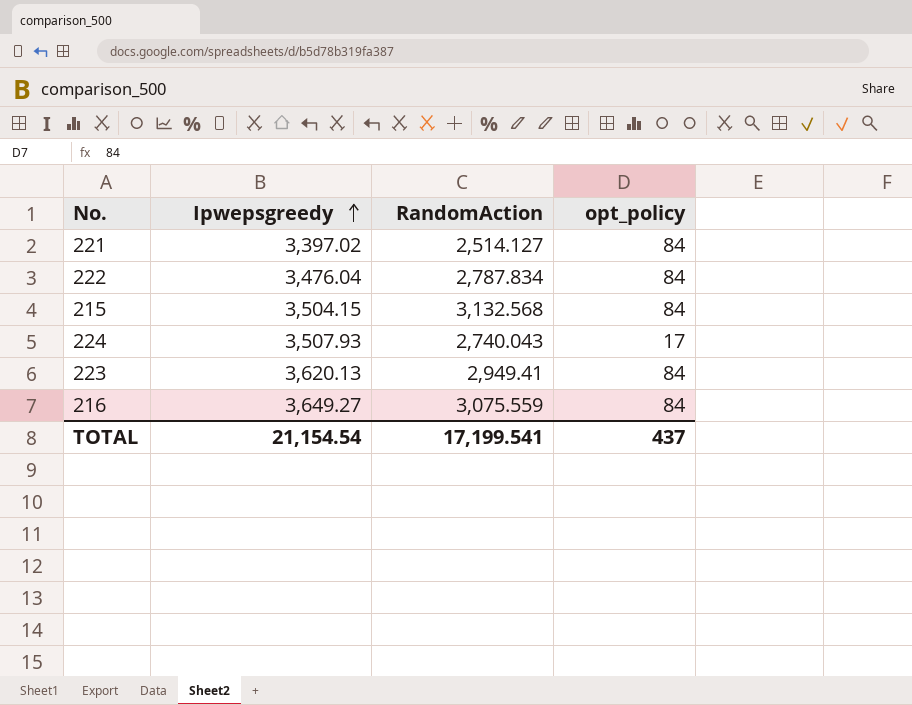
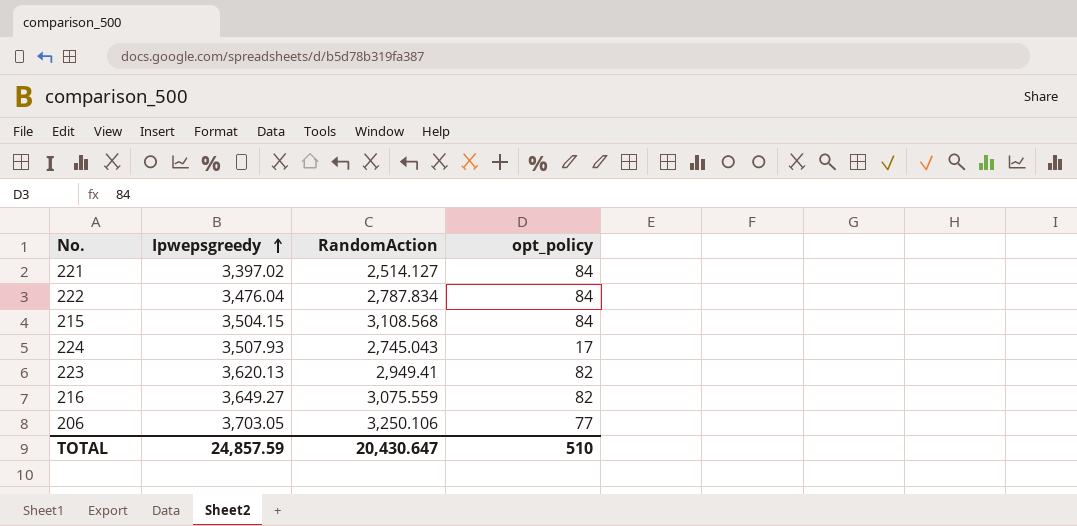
215 | RandomAction: 3,132.568 -> 3,108.568
224 | RandomAction: 2,740.043 -> 2,745.043
223 | opt_policy: 84 -> 82
216 | opt_policy: 84 -> 82
row 206: none -> 3,703.05 | 3,250.106 | 77
TOTAL | Ipwepsgreedy: 21,154.54 -> 24,857.59
TOTAL | RandomAction: 17,199.541 -> 20,430.647
TOTAL | opt_policy: 437 -> 510

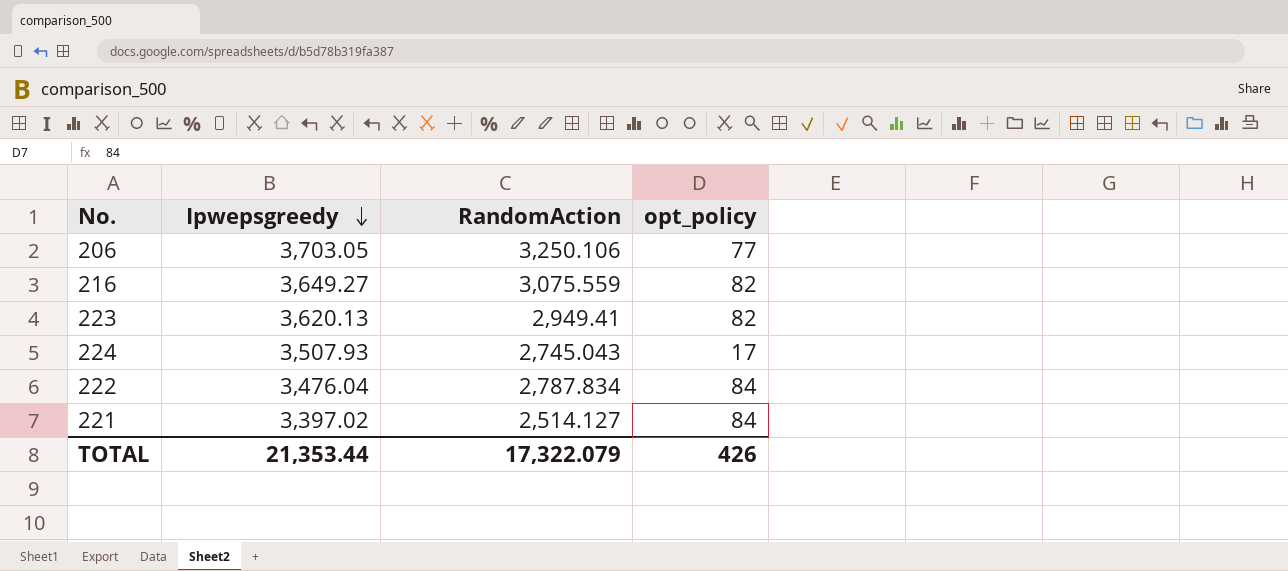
row order: Ipwepsgreedy ascending -> Ipwepsgreedy descending
row 215: 3,504.15 | 3,108.568 | 84 -> none
TOTAL | Ipwepsgreedy: 24,857.59 -> 21,353.44
TOTAL | RandomAction: 20,430.647 -> 17,322.079
TOTAL | opt_policy: 510 -> 426

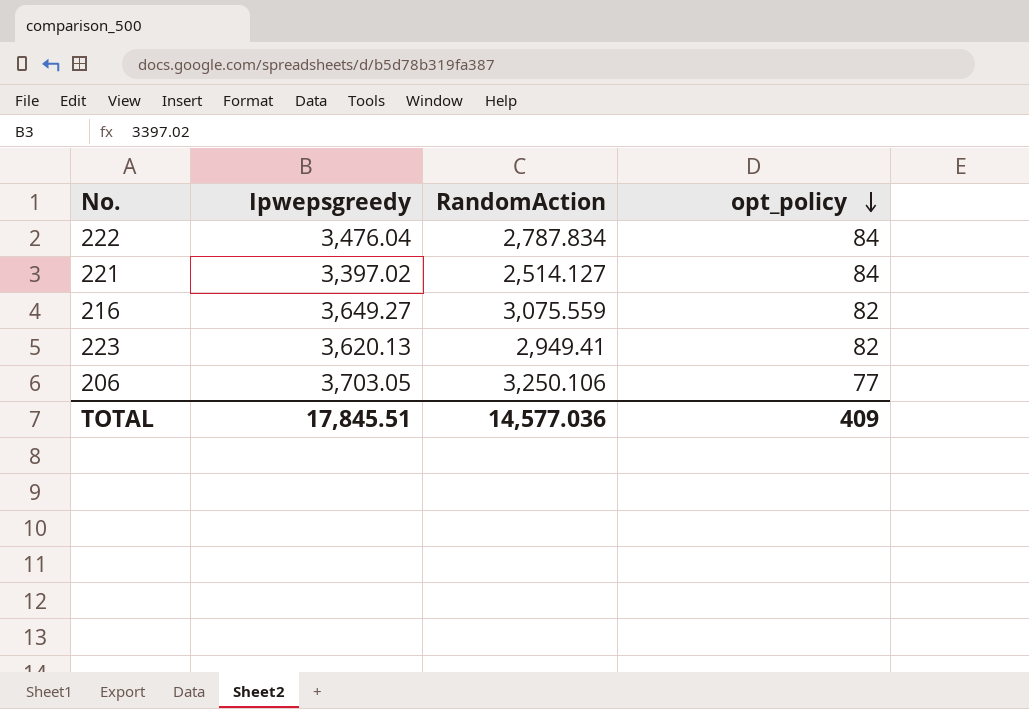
row order: Ipwepsgreedy descending -> opt_policy descending
row 224: 3,507.93 | 2,745.043 | 17 -> none
TOTAL | Ipwepsgreedy: 21,353.44 -> 17,845.51
TOTAL | RandomAction: 17,322.079 -> 14,577.036
TOTAL | opt_policy: 426 -> 409

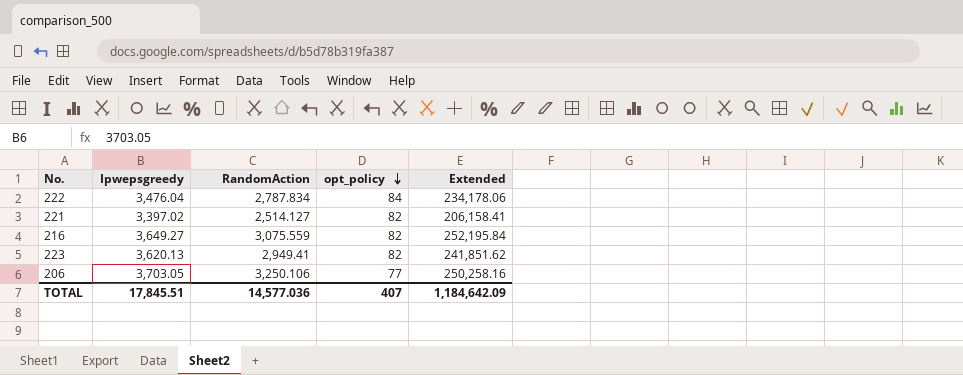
column Extended | formula: none -> [RandomAction] * [opt_policy]
221 | opt_policy: 84 -> 82
TOTAL | opt_policy: 409 -> 407

